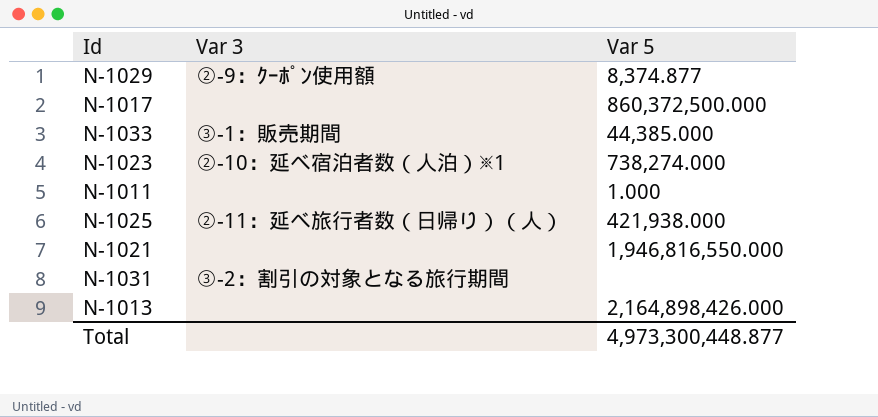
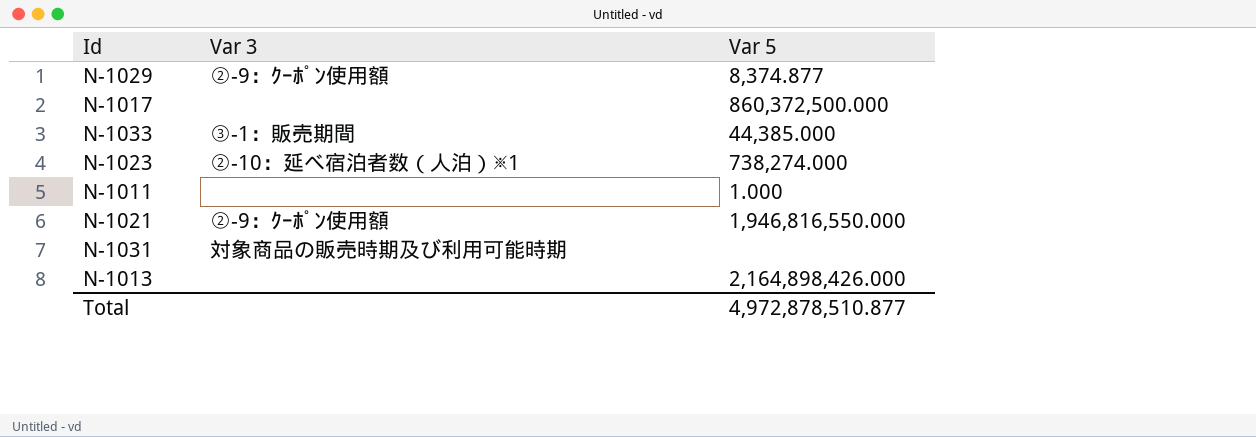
row N-1025: ②-11：延べ旅行者数（日帰り）（人） | 421,938.000 -> none
N-1021 | Var 3: none -> ②-9：ｸｰﾎﾟﾝ使用額
N-1031 | Var 3: ③-2：割引の対象となる旅行期間 -> 対象商品の販売時期及び利用可能時期
Total | Var 5: 4,973,300,448.877 -> 4,972,878,510.877

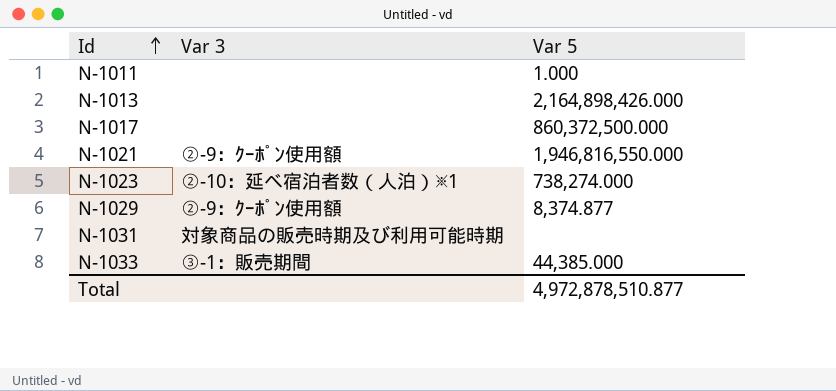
row order: none -> Id ascending

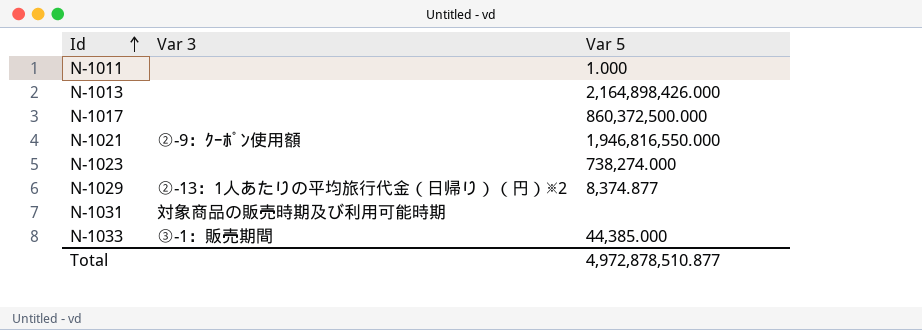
N-1023 | Var 3: ②-10：延べ宿泊者数（人泊）※1 -> none
N-1029 | Var 3: ②-9：ｸｰﾎﾟﾝ使用額 -> ②-13：1人あたりの平均旅行代金（日帰り）（円）※2

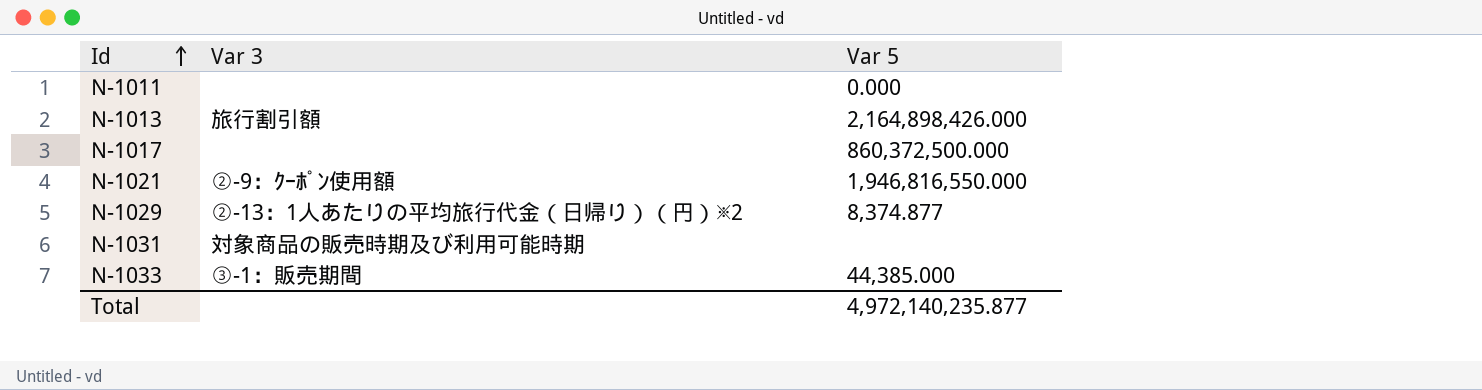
row N-1023: none | 738,274.000 -> none
N-1011 | Var 5: 1.000 -> 0.000
N-1013 | Var 3: none -> 旅行割引額
Total | Var 5: 4,972,878,510.877 -> 4,972,140,235.877

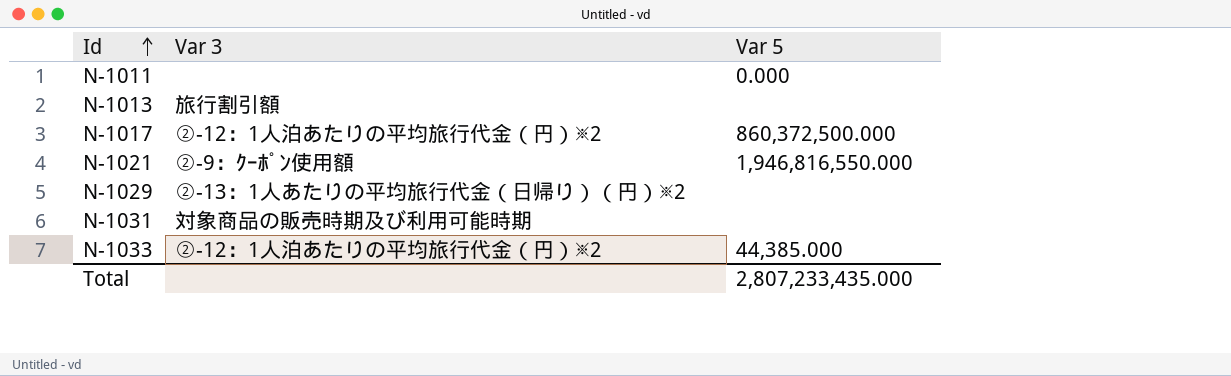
N-1013 | Var 5: 2,164,898,426.000 -> none
N-1017 | Var 3: none -> ②-12：1人泊あたりの平均旅行代金（円）※2
N-1029 | Var 5: 8,374.877 -> none
N-1033 | Var 3: ③-1：販売期間 -> ②-12：1人泊あたりの平均旅行代金（円）※2
Total | Var 5: 4,972,140,235.877 -> 2,807,233,435.000

